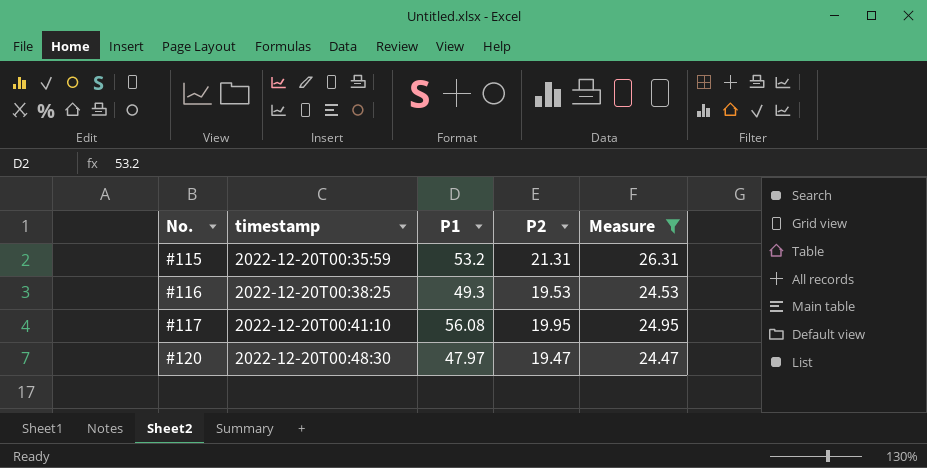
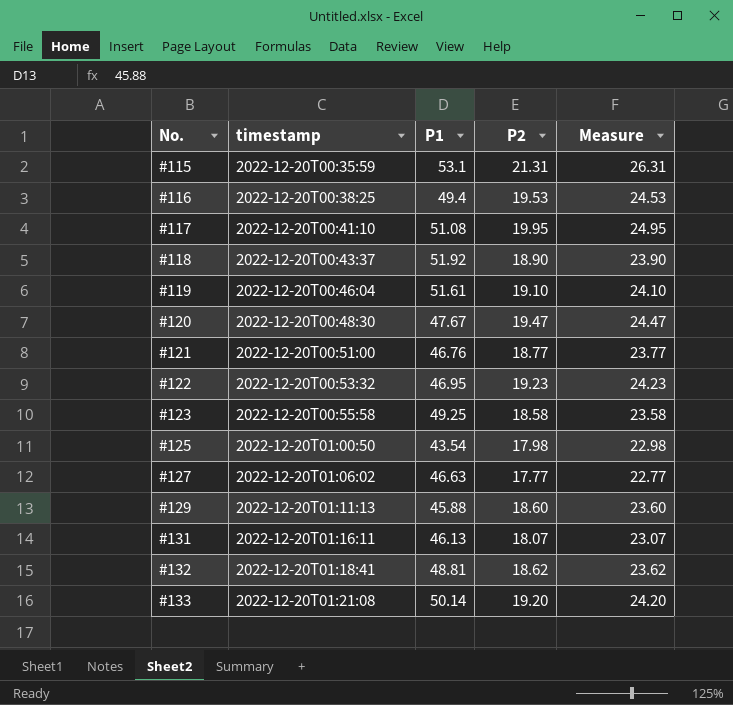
filter: Measure >= 24.47 -> none
#115 | P1: 53.2 -> 53.1
#116 | P1: 49.3 -> 49.4
#117 | P1: 56.08 -> 51.08
#120 | P1: 47.97 -> 47.67

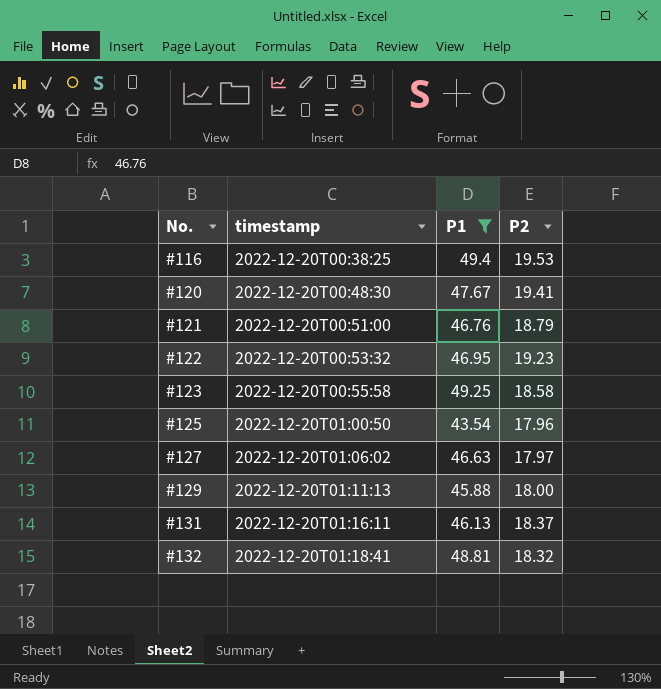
filter: none -> P1 <= 49.4
column Measure | formula: [P2] + 5 -> none
#120 | P2: 19.47 -> 19.41
#121 | P2: 18.77 -> 18.79
#125 | P2: 17.98 -> 17.96
#127 | P2: 17.77 -> 17.97
#129 | P2: 18.60 -> 18.00
#131 | P2: 18.07 -> 18.37
#132 | P2: 18.62 -> 18.32

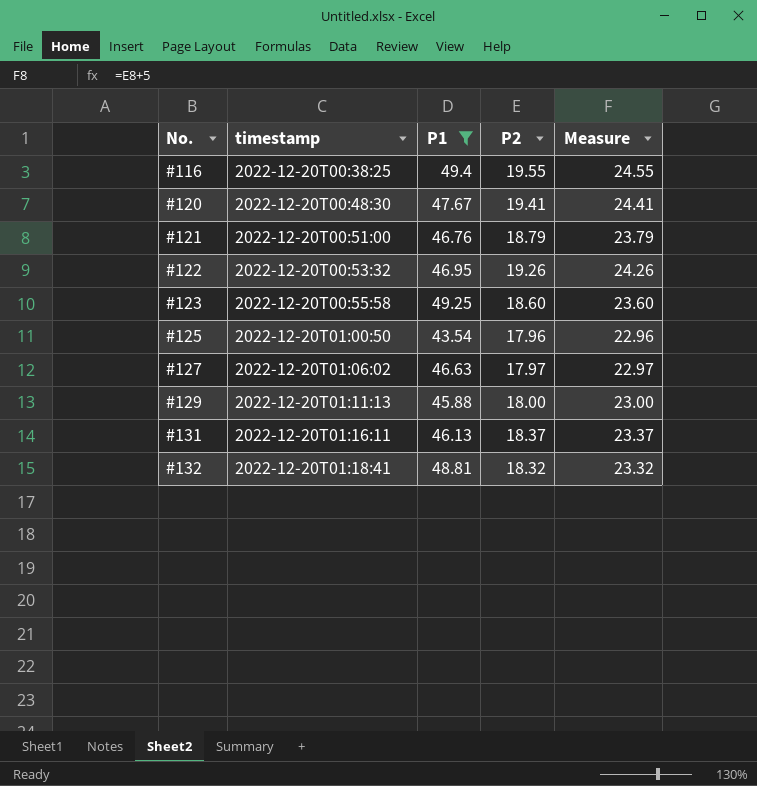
column Measure | formula: none -> [P2] + 5
#116 | P2: 19.53 -> 19.55
#122 | P2: 19.23 -> 19.26
#123 | P2: 18.58 -> 18.60

